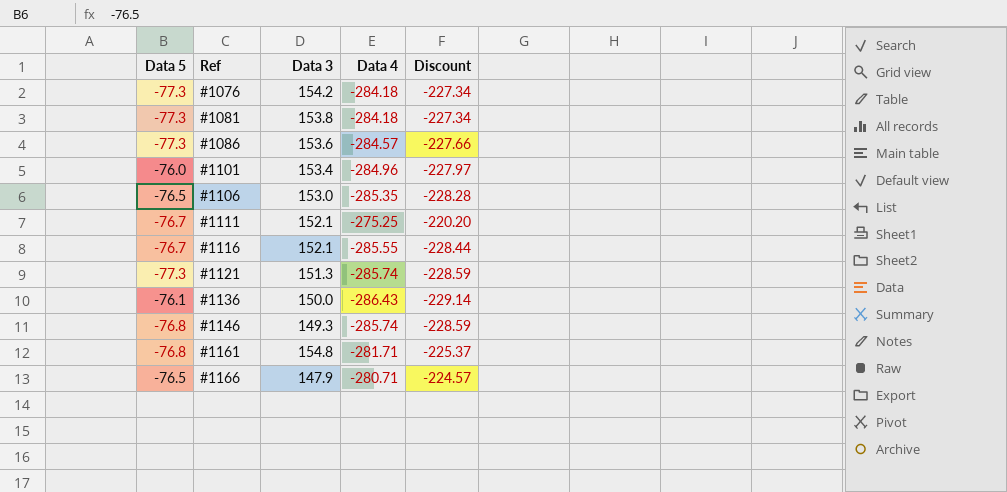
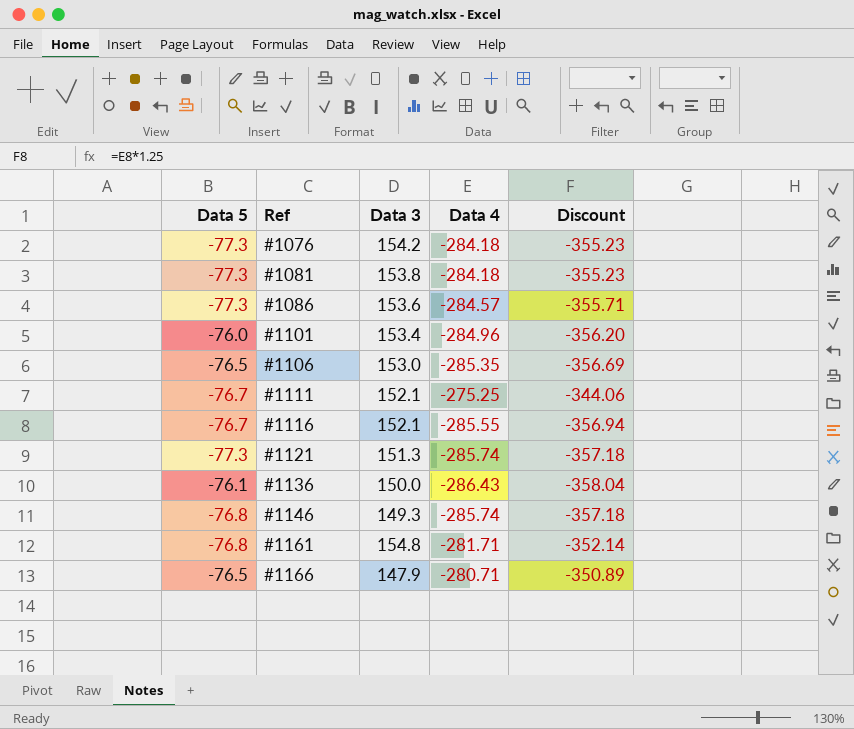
column Discount | formula: [Data 4] * 0.8 -> [Data 4] * 1.25

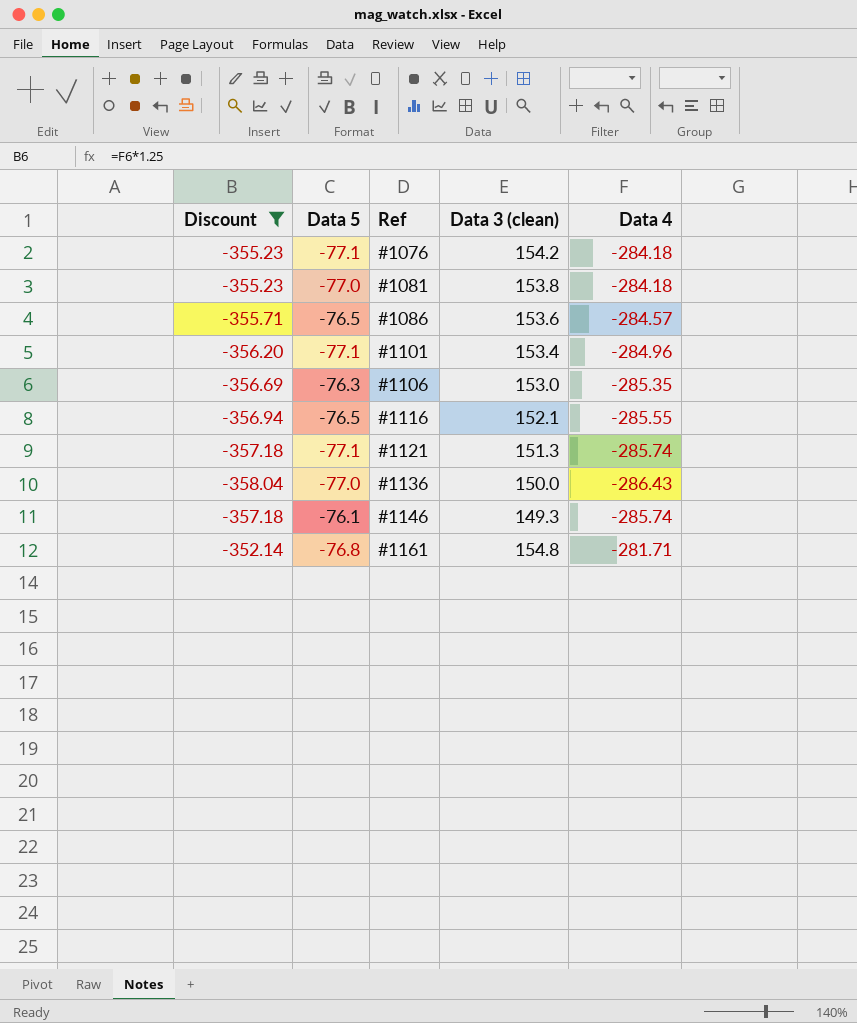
filter: none -> Discount <= -352.14
column Discount | position: 5 -> 1
column name: Data 3 -> Data 3 (clean)
#1076 | Data 5: -77.3 -> -77.1
#1081 | Data 5: -77.3 -> -77.0
#1086 | Data 5: -77.3 -> -76.5
#1101 | Data 5: -76.0 -> -77.1
#1106 | Data 5: -76.5 -> -76.3
#1116 | Data 5: -76.7 -> -76.5
#1121 | Data 5: -77.3 -> -77.1
#1136 | Data 5: -76.1 -> -77.0
#1146 | Data 5: -76.8 -> -76.1

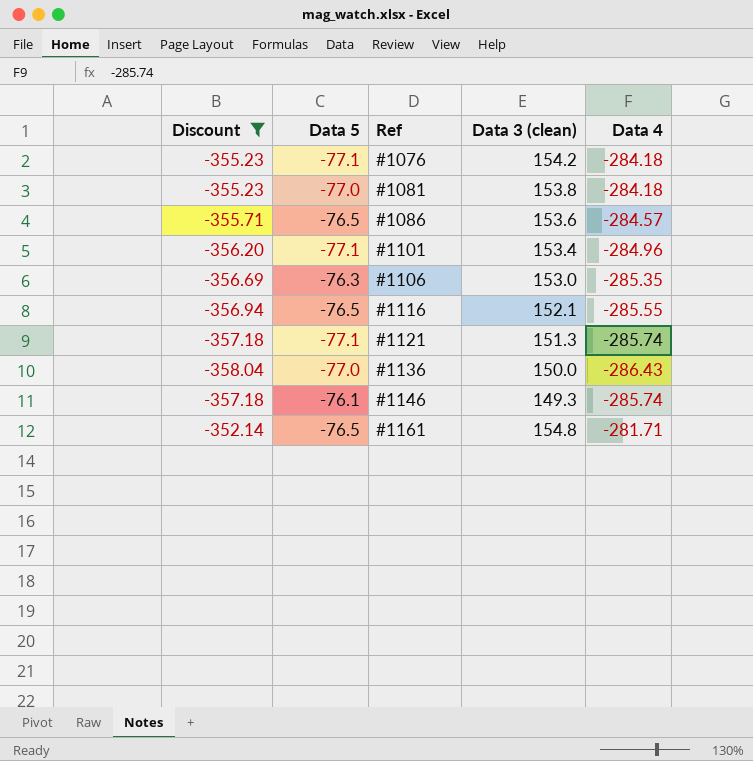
#1161 | Data 5: -76.8 -> -76.5

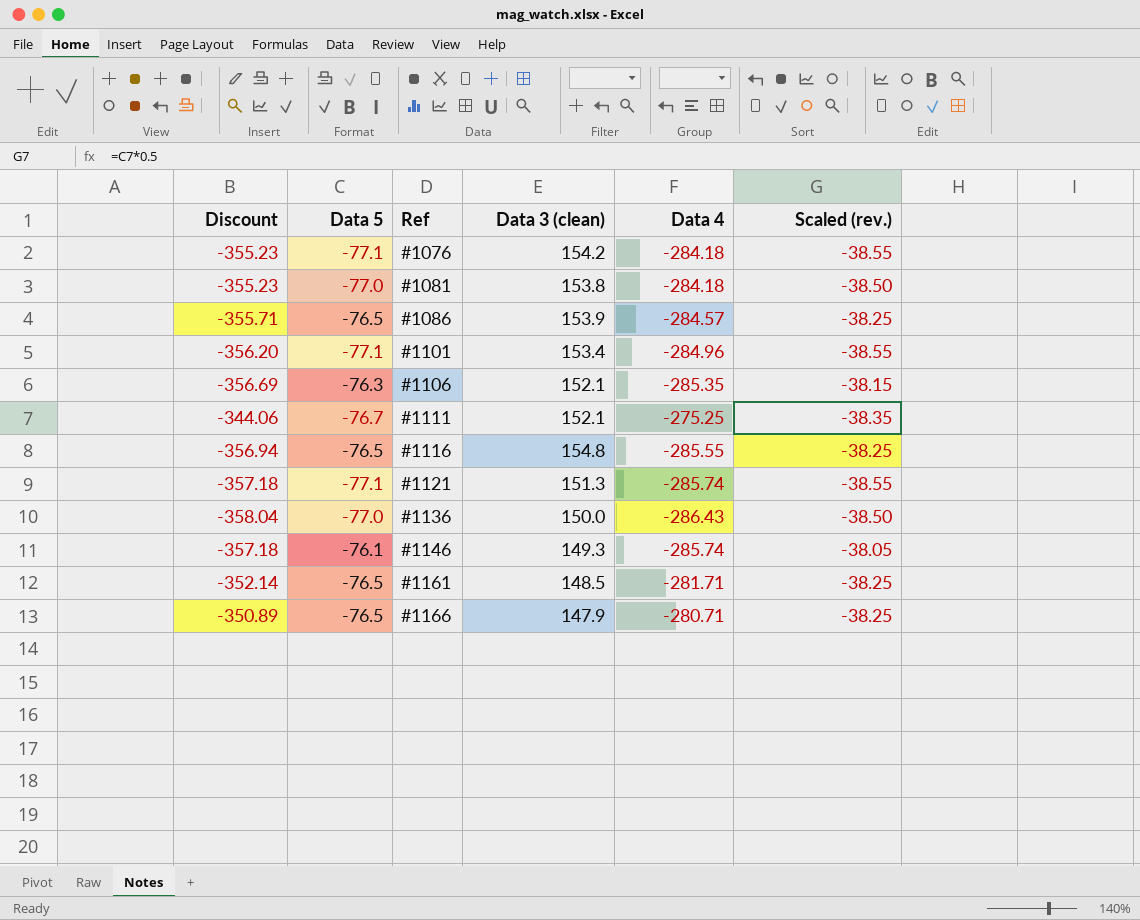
filter: Discount <= -352.14 -> none
column Scaled (rev.) | formula: none -> [Data 5] * 0.5
#1086 | Data 3 (clean): 153.6 -> 153.9
#1106 | Data 3 (clean): 153.0 -> 152.1
#1116 | Data 3 (clean): 152.1 -> 154.8
#1161 | Data 3 (clean): 154.8 -> 148.5

